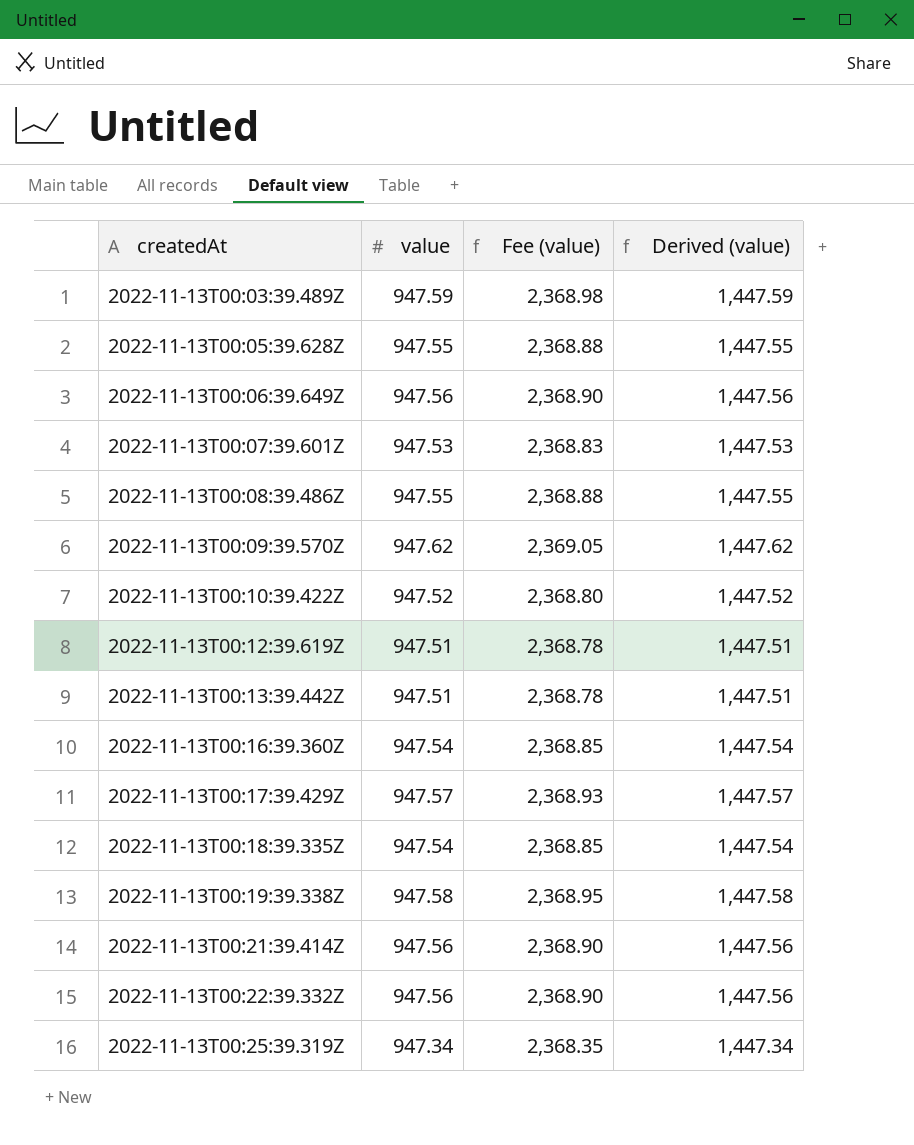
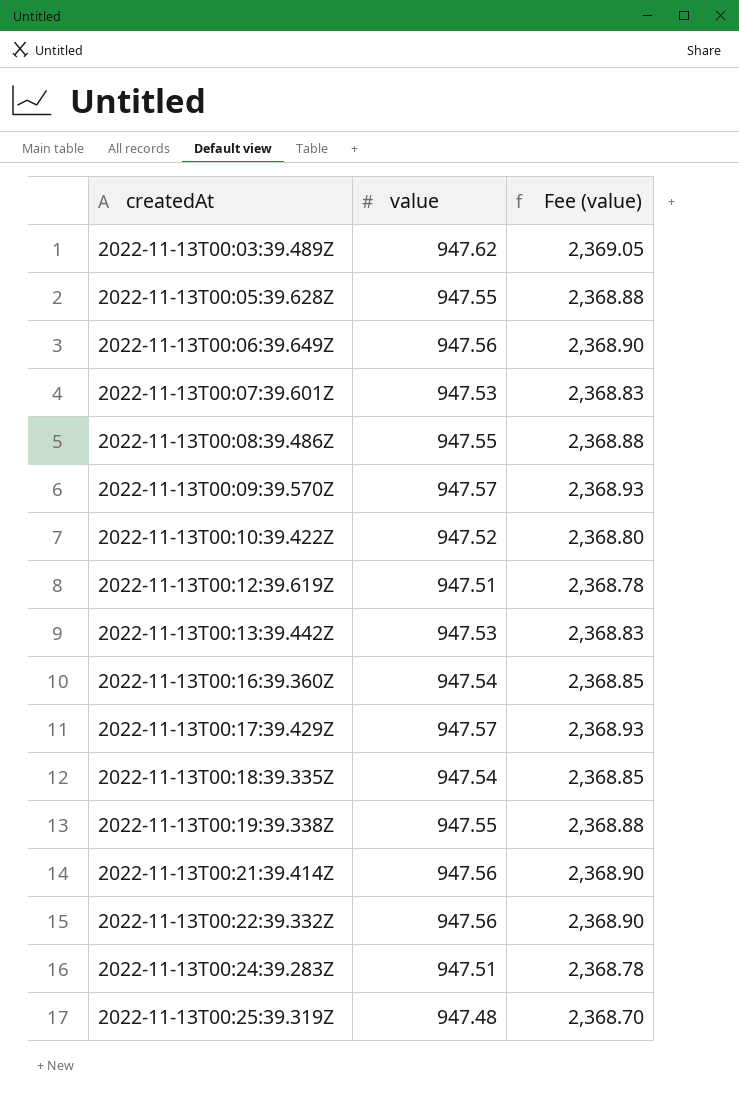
column Derived (value) | formula: [value] + 500 -> none
2022-11-13T00:03:39.489Z | value: 947.59 -> 947.62
2022-11-13T00:03:39.489Z | Fee (value): 2,368.98 -> 2,369.05
2022-11-13T00:09:39.570Z | value: 947.62 -> 947.57
2022-11-13T00:09:39.570Z | Fee (value): 2,369.05 -> 2,368.93
2022-11-13T00:13:39.442Z | value: 947.51 -> 947.53
2022-11-13T00:13:39.442Z | Fee (value): 2,368.78 -> 2,368.83
2022-11-13T00:19:39.338Z | value: 947.58 -> 947.55
2022-11-13T00:19:39.338Z | Fee (value): 2,368.95 -> 2,368.88
row 2022-11-13T00:24:39.283Z: none -> 947.51 | 2,368.78
2022-11-13T00:25:39.319Z | value: 947.34 -> 947.48
2022-11-13T00:25:39.319Z | Fee (value): 2,368.35 -> 2,368.70

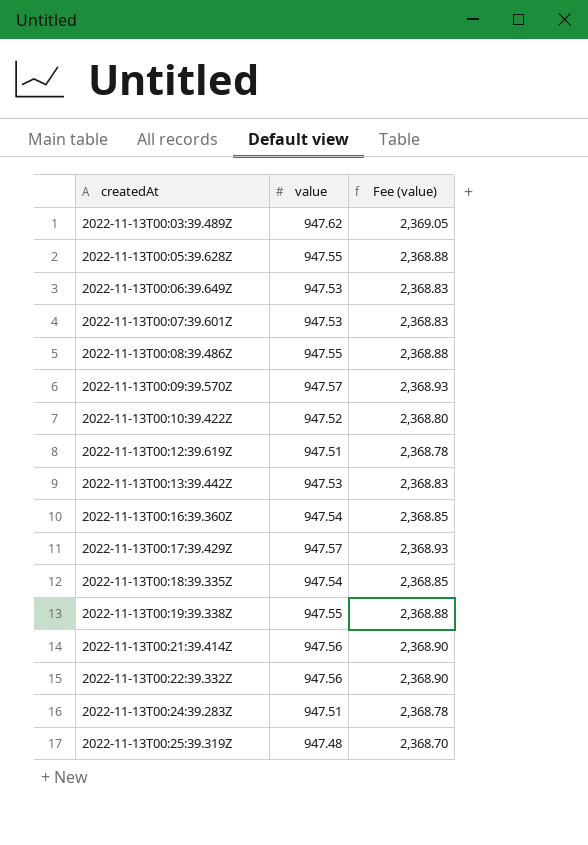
2022-11-13T00:06:39.649Z | value: 947.56 -> 947.53
2022-11-13T00:06:39.649Z | Fee (value): 2,368.90 -> 2,368.83

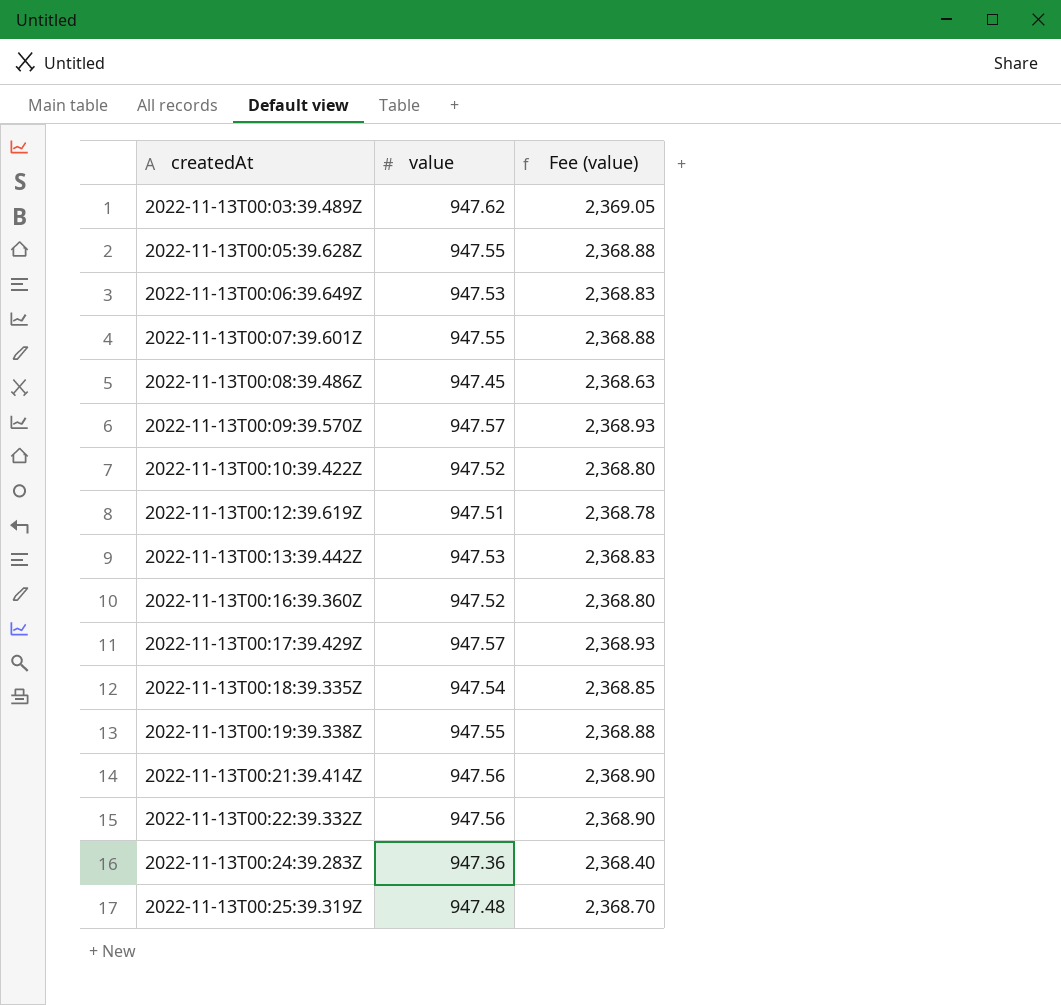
2022-11-13T00:07:39.601Z | value: 947.53 -> 947.55
2022-11-13T00:07:39.601Z | Fee (value): 2,368.83 -> 2,368.88
2022-11-13T00:08:39.486Z | value: 947.55 -> 947.45
2022-11-13T00:08:39.486Z | Fee (value): 2,368.88 -> 2,368.63
2022-11-13T00:16:39.360Z | value: 947.54 -> 947.52
2022-11-13T00:16:39.360Z | Fee (value): 2,368.85 -> 2,368.80
2022-11-13T00:24:39.283Z | value: 947.51 -> 947.36
2022-11-13T00:24:39.283Z | Fee (value): 2,368.78 -> 2,368.40

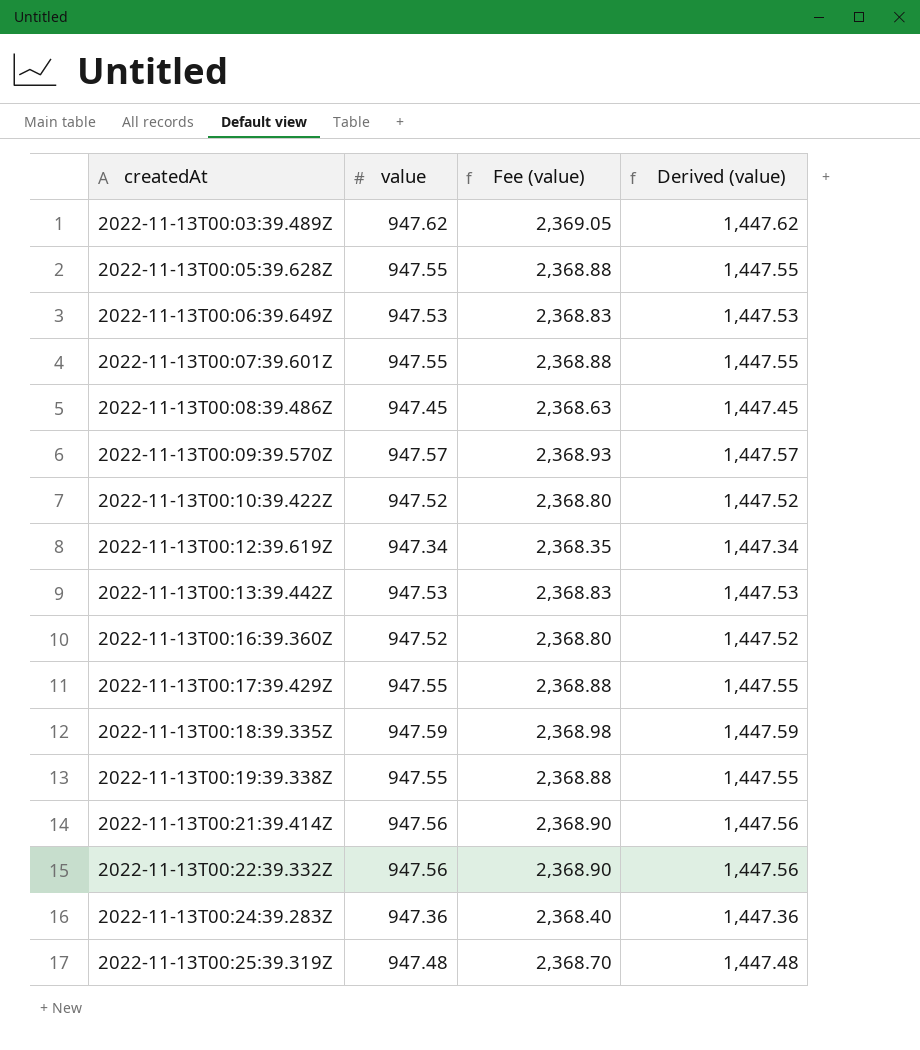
column Derived (value) | formula: none -> [value] + 500
2022-11-13T00:12:39.619Z | value: 947.51 -> 947.34
2022-11-13T00:12:39.619Z | Fee (value): 2,368.78 -> 2,368.35
2022-11-13T00:17:39.429Z | value: 947.57 -> 947.55
2022-11-13T00:17:39.429Z | Fee (value): 2,368.93 -> 2,368.88
2022-11-13T00:18:39.335Z | value: 947.54 -> 947.59
2022-11-13T00:18:39.335Z | Fee (value): 2,368.85 -> 2,368.98

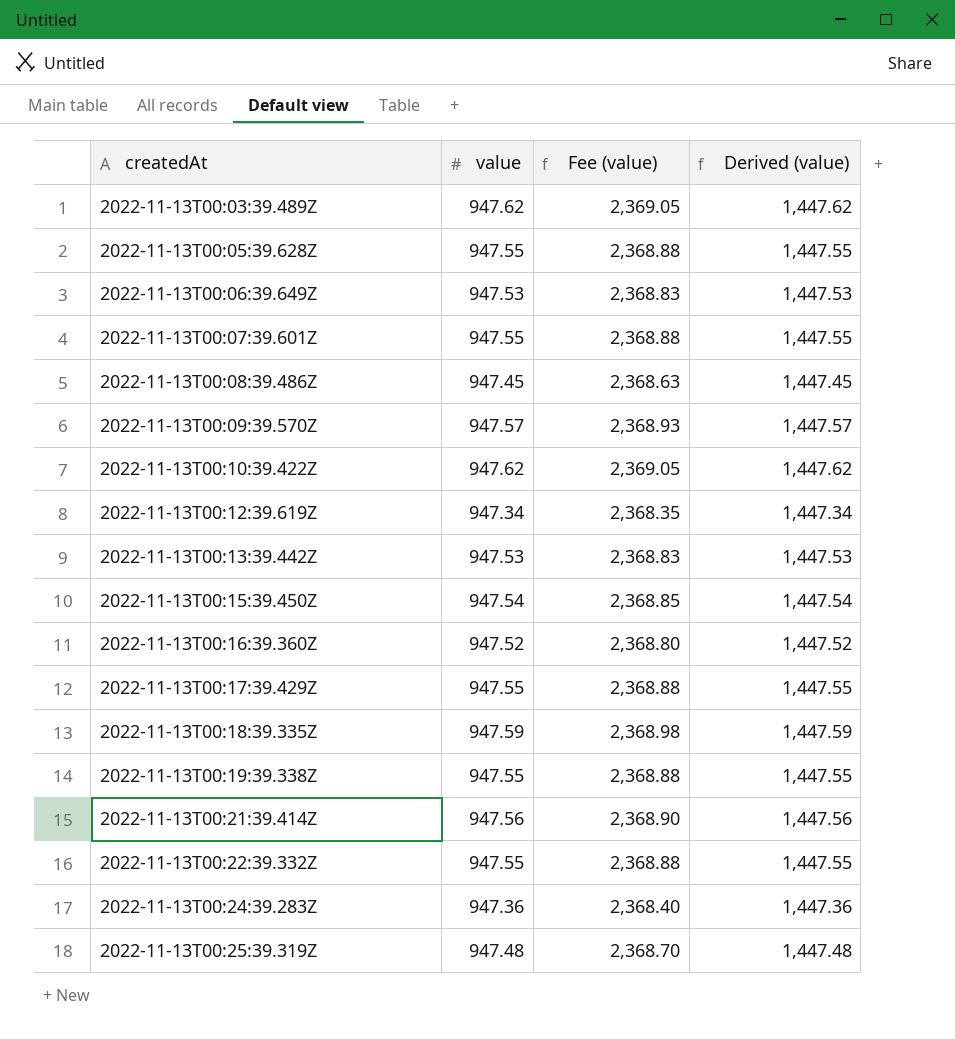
2022-11-13T00:10:39.422Z | value: 947.52 -> 947.62
2022-11-13T00:10:39.422Z | Fee (value): 2,368.80 -> 2,369.05
2022-11-13T00:10:39.422Z | Derived (value): 1,447.52 -> 1,447.62
row 2022-11-13T00:15:39.450Z: none -> 947.54 | 2,368.85 | 1,447.54
2022-11-13T00:22:39.332Z | value: 947.56 -> 947.55
2022-11-13T00:22:39.332Z | Fee (value): 2,368.90 -> 2,368.88
2022-11-13T00:22:39.332Z | Derived (value): 1,447.56 -> 1,447.55

